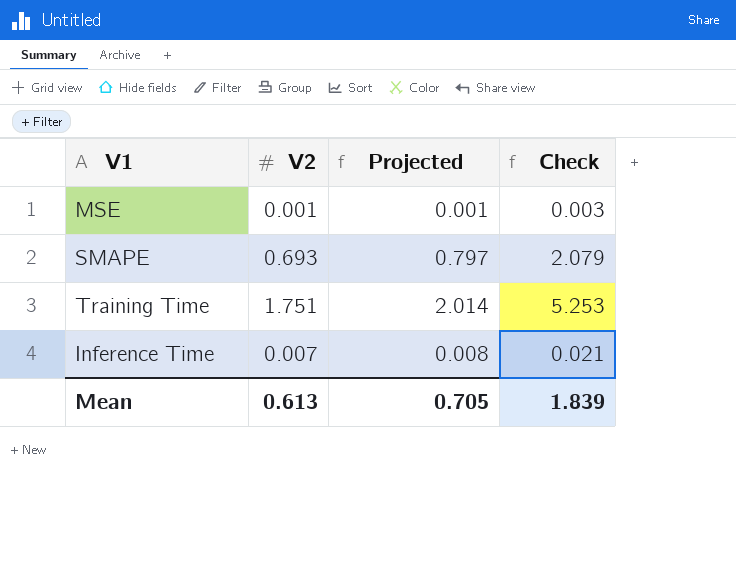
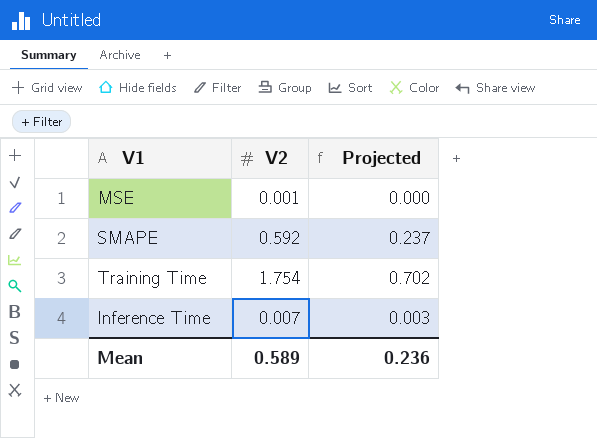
column Check | formula: [V2] * 3 -> none
column Projected | formula: [V2] * 1.15 -> [V2] * 0.4
SMAPE | V2: 0.693 -> 0.592
Training Time | V2: 1.751 -> 1.754
Mean | V2: 0.613 -> 0.589
Mean | Projected: 0.705 -> 0.236

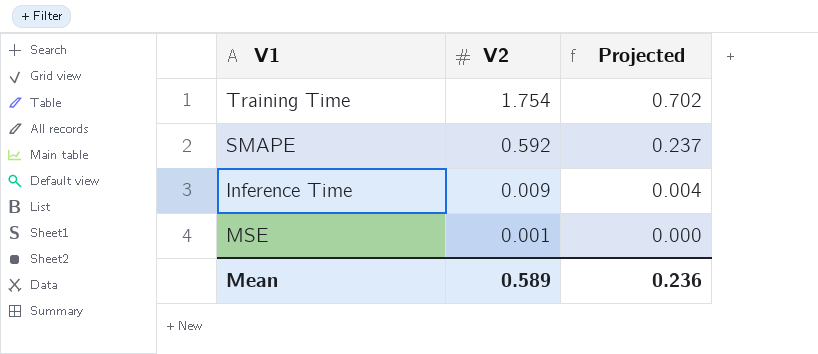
row order: none -> V2 descending
Inference Time | V2: 0.007 -> 0.009
Inference Time | Projected: 0.003 -> 0.004

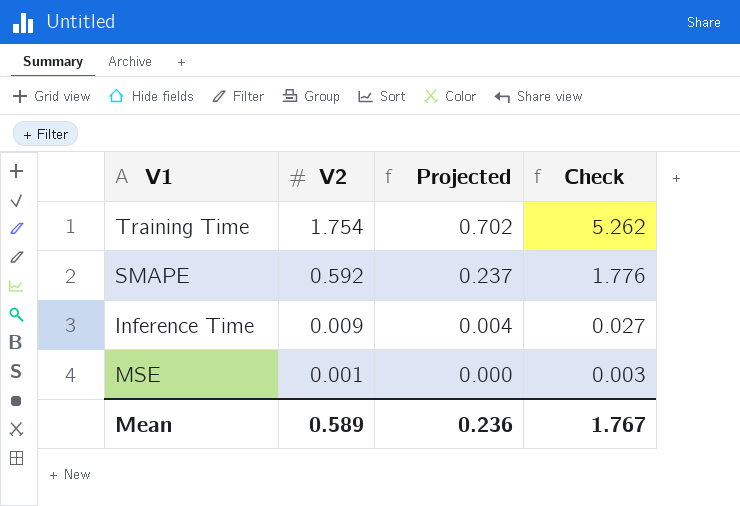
column Check | formula: none -> [V2] * 3

